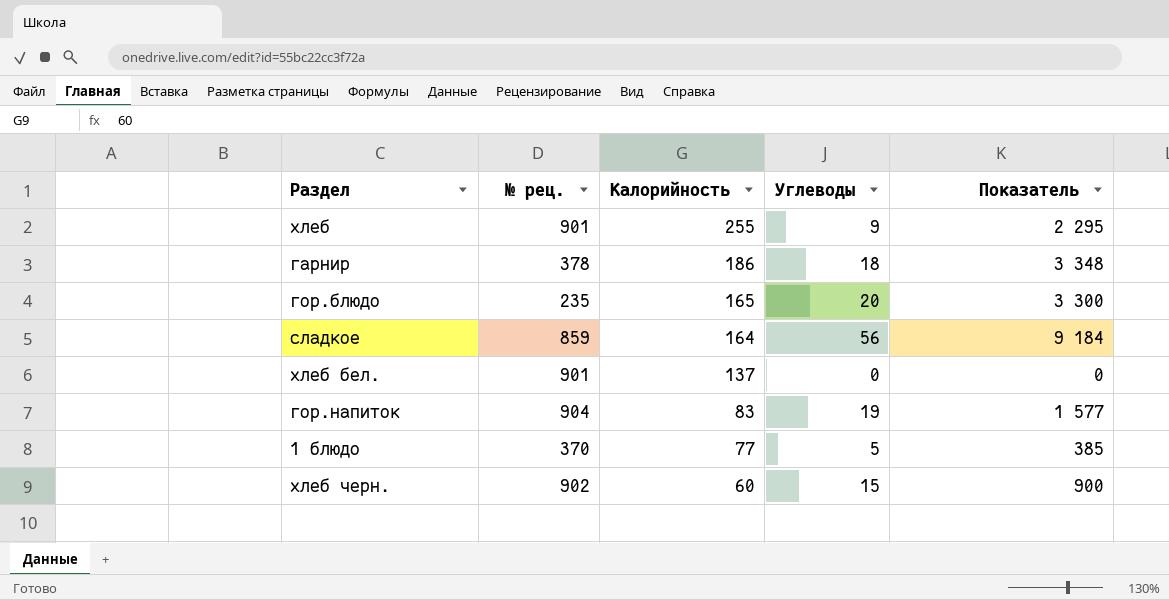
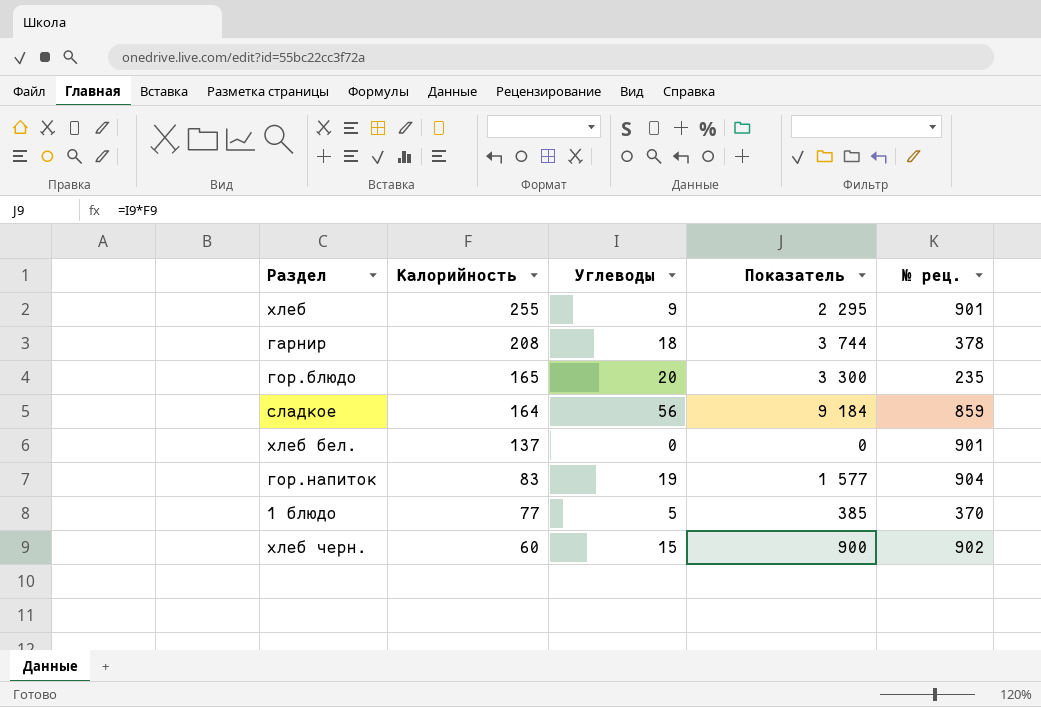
column № рец. | position: 2 -> 5
гарнир | Калорийность: 186 -> 208
гарнир | Показатель: 3 348 -> 3 744

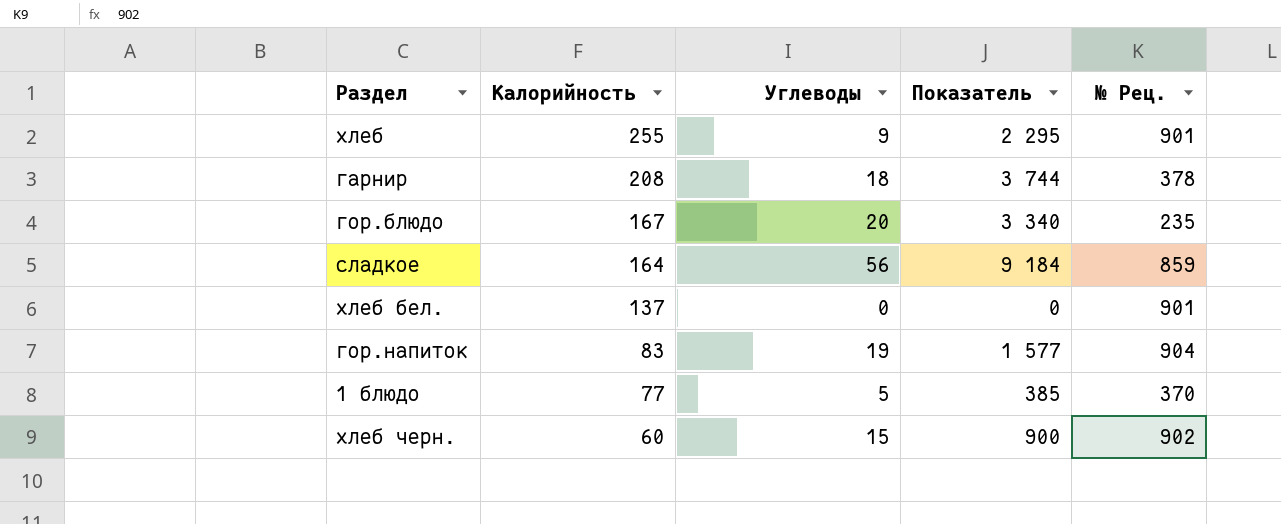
column name: № рец. -> № Рец.
гор.блюдо | Калорийность: 165 -> 167
гор.блюдо | Показатель: 3 300 -> 3 340

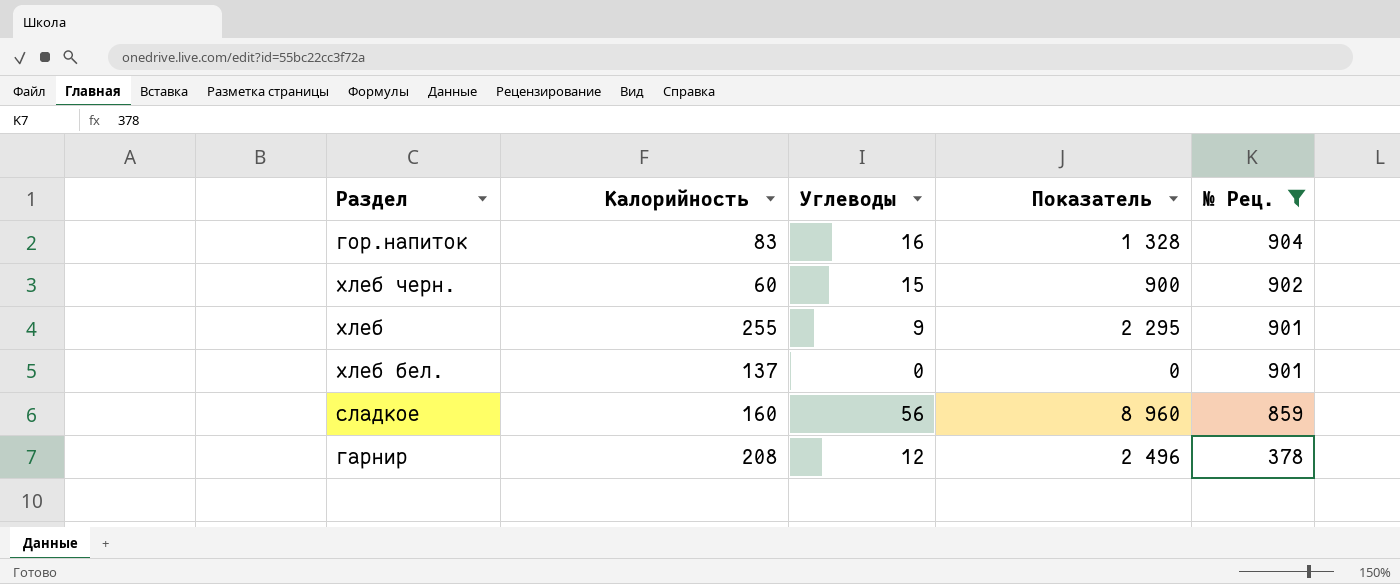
filter: none -> № Рец. >= 378
row order: Калорийность descending -> № Рец. descending
гор.напиток | Углеводы: 19 -> 16
гор.напиток | Показатель: 1 577 -> 1 328
сладкое | Калорийность: 164 -> 160
сладкое | Показатель: 9 184 -> 8 960
гарнир | Углеводы: 18 -> 12
гарнир | Показатель: 3 744 -> 2 496

